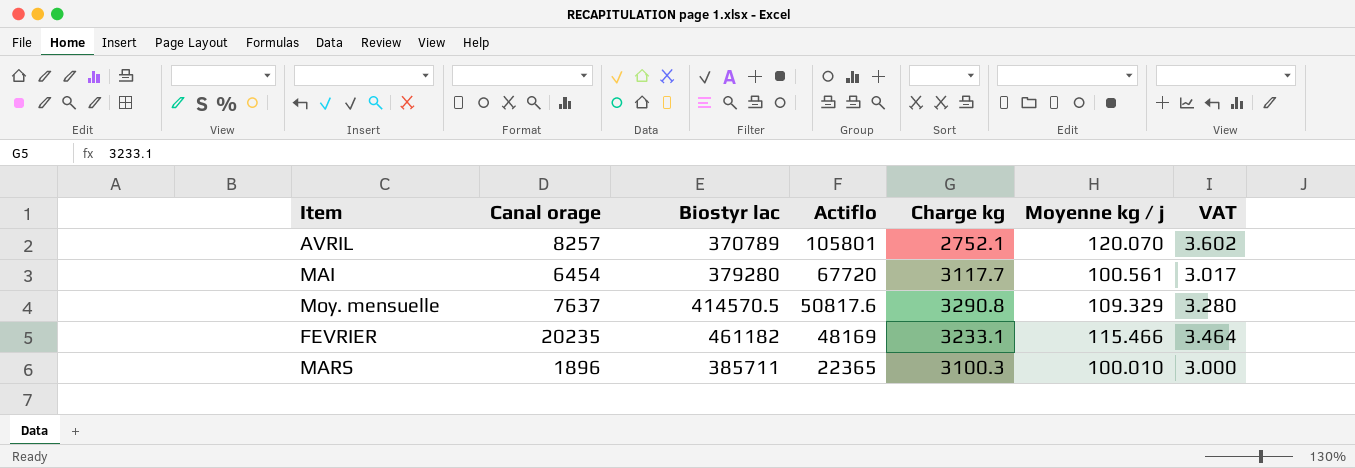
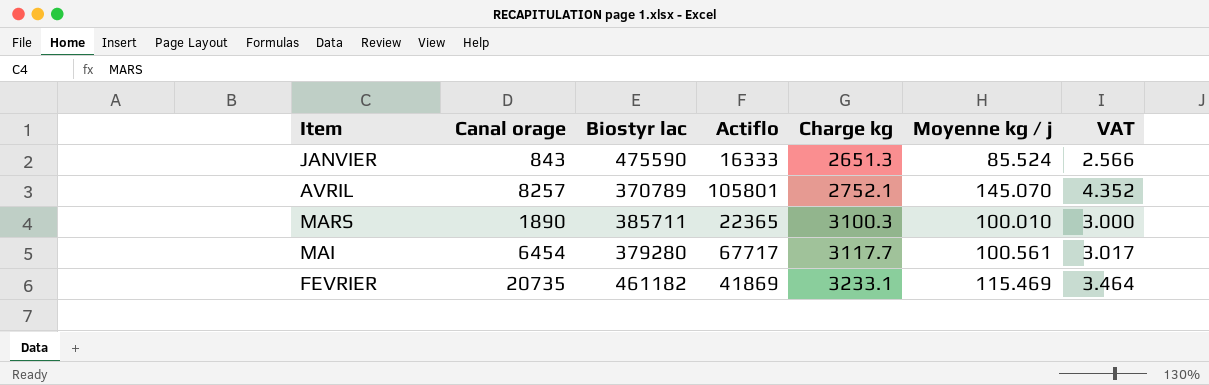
row order: Actiflo descending -> Charge kg ascending
row Moy. mensuelle: 7637 | 414570.5 | 50817.6 | 3290.8 | 109.329 | 3.280 -> none
row JANVIER: none -> 843 | 475590 | 16333 | 2651.3 | 85.524 | 2.566
AVRIL | Moyenne kg / j: 120.070 -> 145.070
AVRIL | VAT: 3.602 -> 4.352
MARS | Canal orage: 1896 -> 1890
MAI | Actiflo: 67720 -> 67717
FEVRIER | Canal orage: 20235 -> 20735
FEVRIER | Actiflo: 48169 -> 41869
FEVRIER | Moyenne kg / j: 115.466 -> 115.469

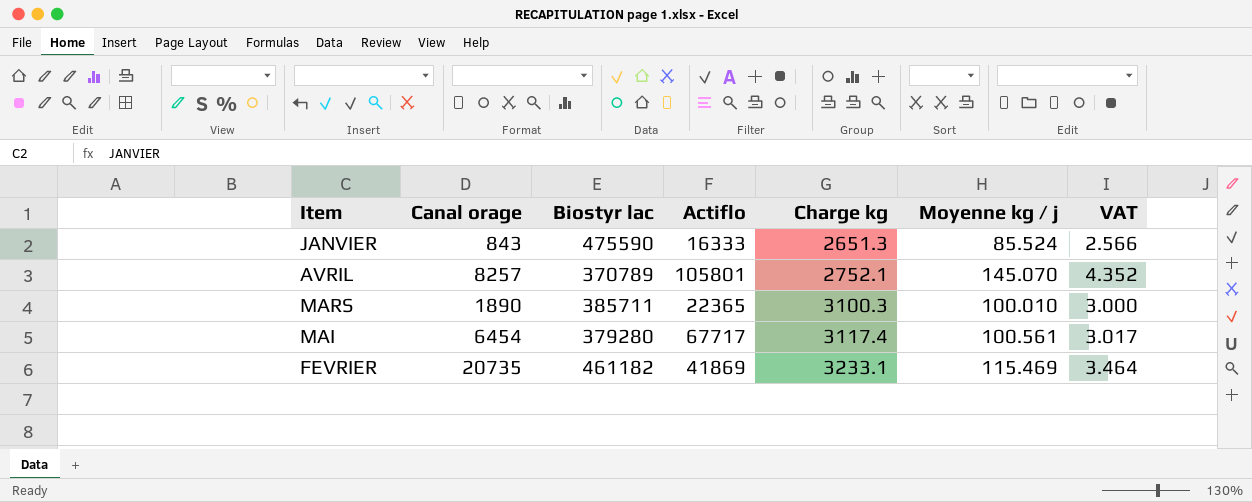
MAI | Charge kg: 3117.7 -> 3117.4

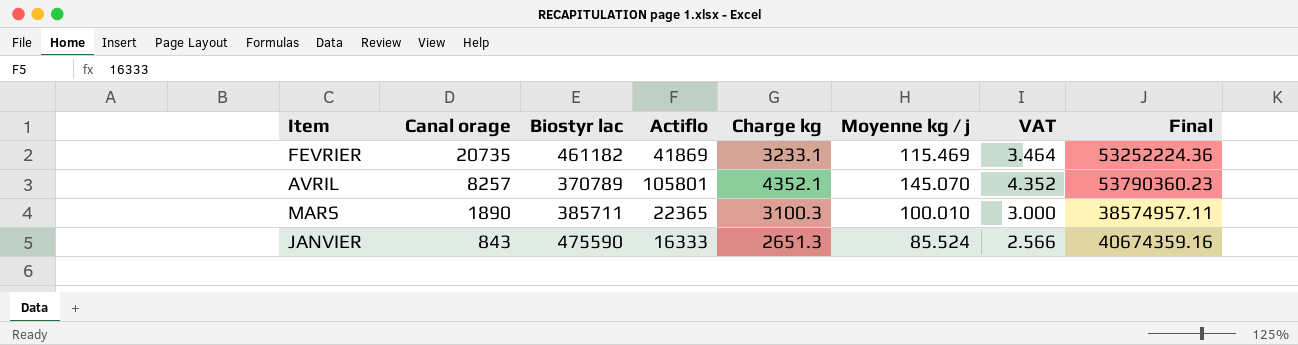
row order: Charge kg ascending -> Canal orage descending
column Final | formula: none -> [Biostyr lac] * [Moyenne kg / j]
row MAI: 6454 | 379280 | 67717 | 3117.4 | 100.561 | 3.017 -> none
AVRIL | Charge kg: 2752.1 -> 4352.1

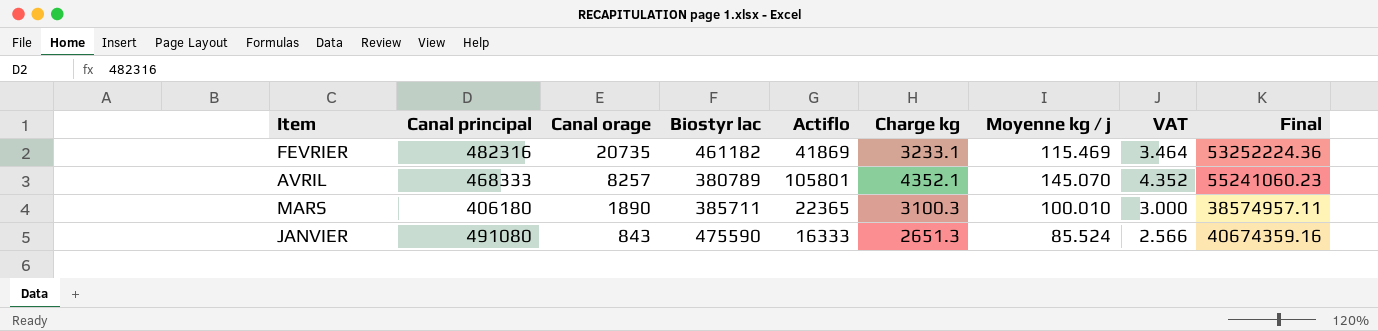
column Canal principal | position: none -> 2
AVRIL | Biostyr lac: 370789 -> 380789
AVRIL | Final: 53790360.23 -> 55241060.23

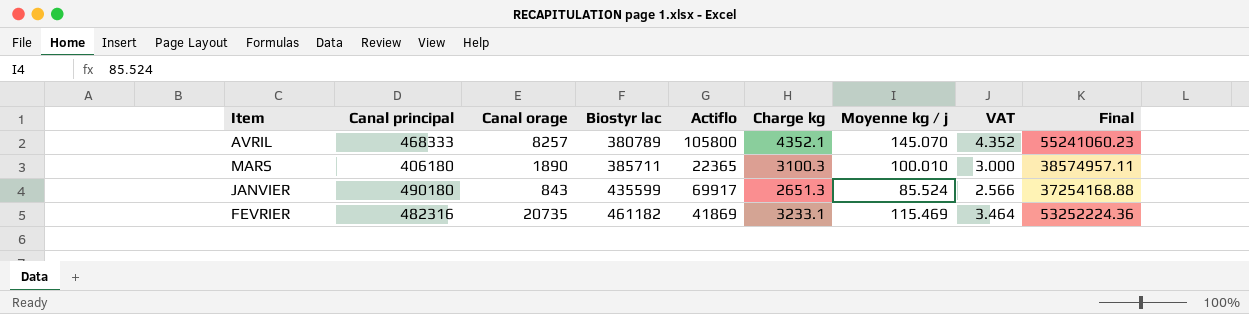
row order: Canal orage descending -> Biostyr lac ascending
AVRIL | Actiflo: 105801 -> 105800
JANVIER | Canal principal: 491080 -> 490180
JANVIER | Biostyr lac: 475590 -> 435599
JANVIER | Actiflo: 16333 -> 69917
JANVIER | Final: 40674359.16 -> 37254168.88

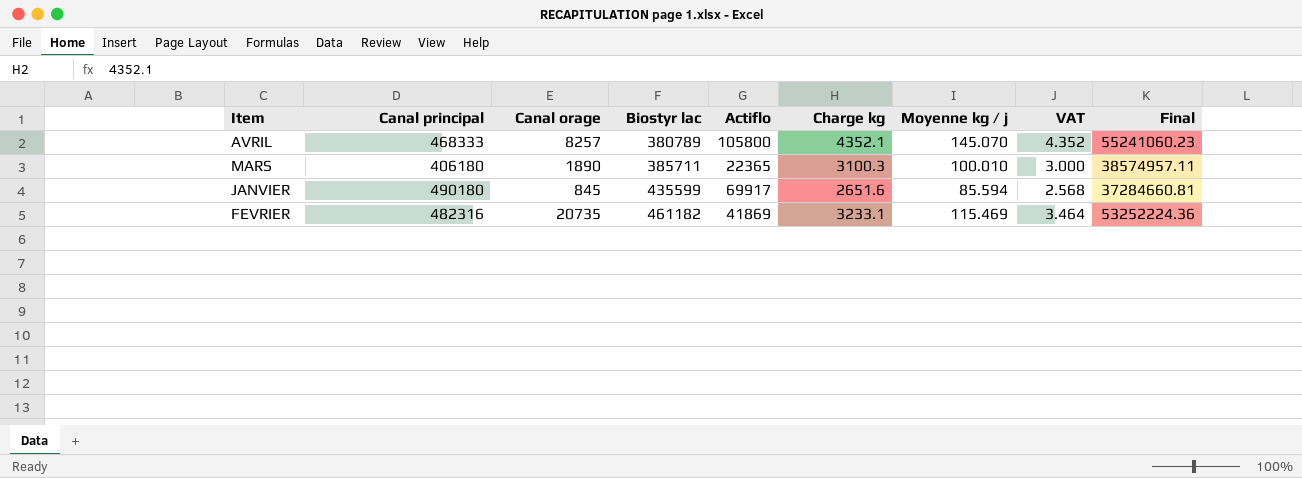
JANVIER | Canal orage: 843 -> 845
JANVIER | Charge kg: 2651.3 -> 2651.6
JANVIER | Moyenne kg / j: 85.524 -> 85.594
JANVIER | VAT: 2.566 -> 2.568
JANVIER | Final: 37254168.88 -> 37284660.81

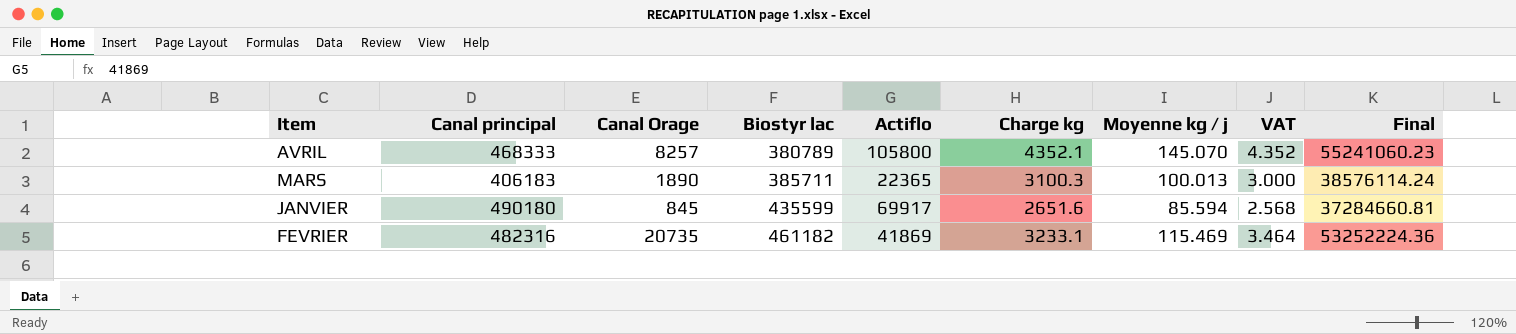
column name: Canal orage -> Canal Orage
MARS | Canal principal: 406180 -> 406183
MARS | Moyenne kg / j: 100.010 -> 100.013
MARS | Final: 38574957.11 -> 38576114.24

